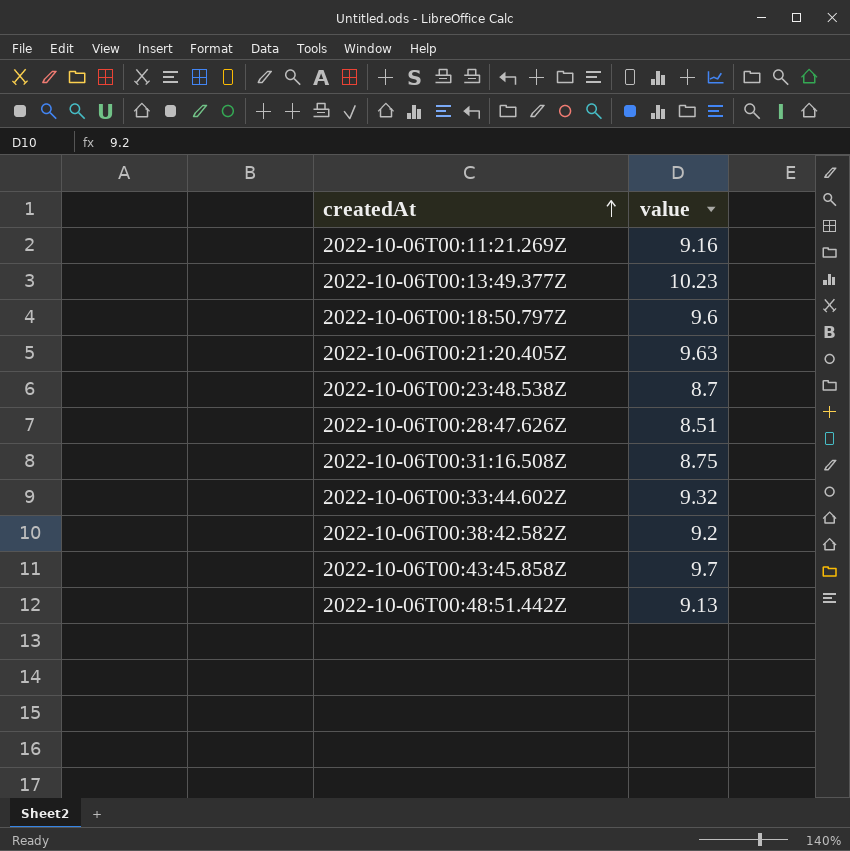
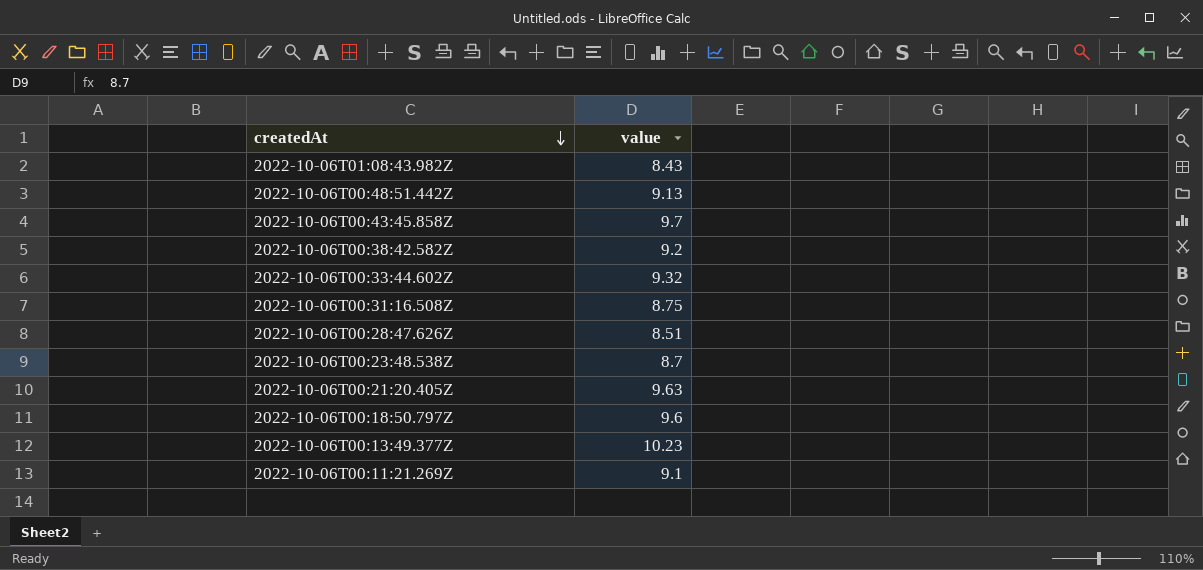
row order: createdAt ascending -> createdAt descending
row 2022-10-06T01:08:43.982Z: none -> 8.43
2022-10-06T00:11:21.269Z | value: 9.16 -> 9.1

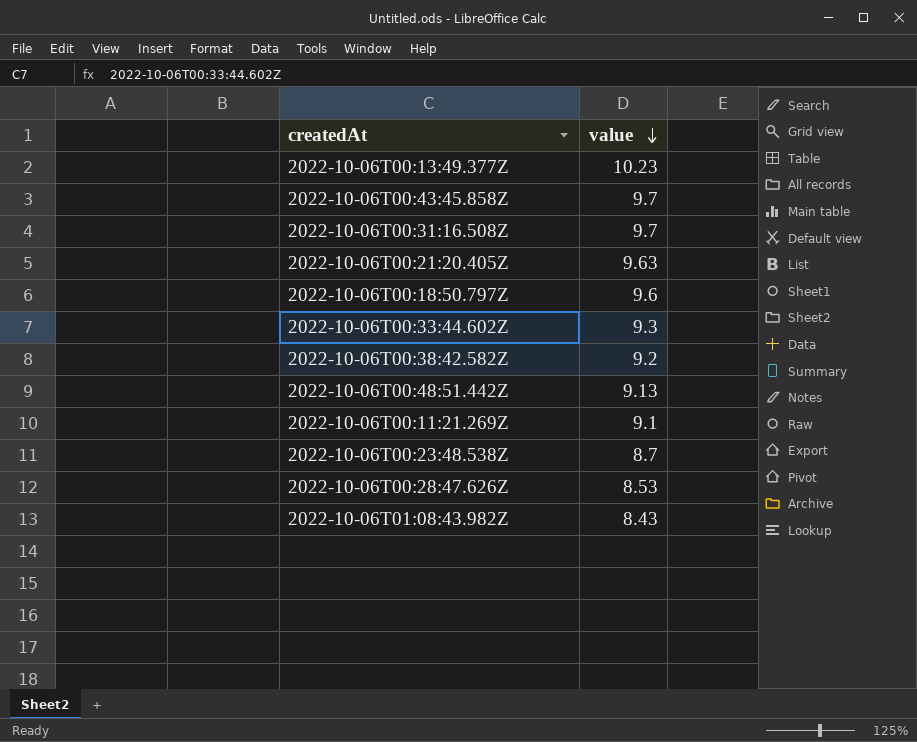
row order: createdAt descending -> value descending
2022-10-06T00:31:16.508Z | value: 8.75 -> 9.7
2022-10-06T00:33:44.602Z | value: 9.32 -> 9.3
2022-10-06T00:28:47.626Z | value: 8.51 -> 8.53

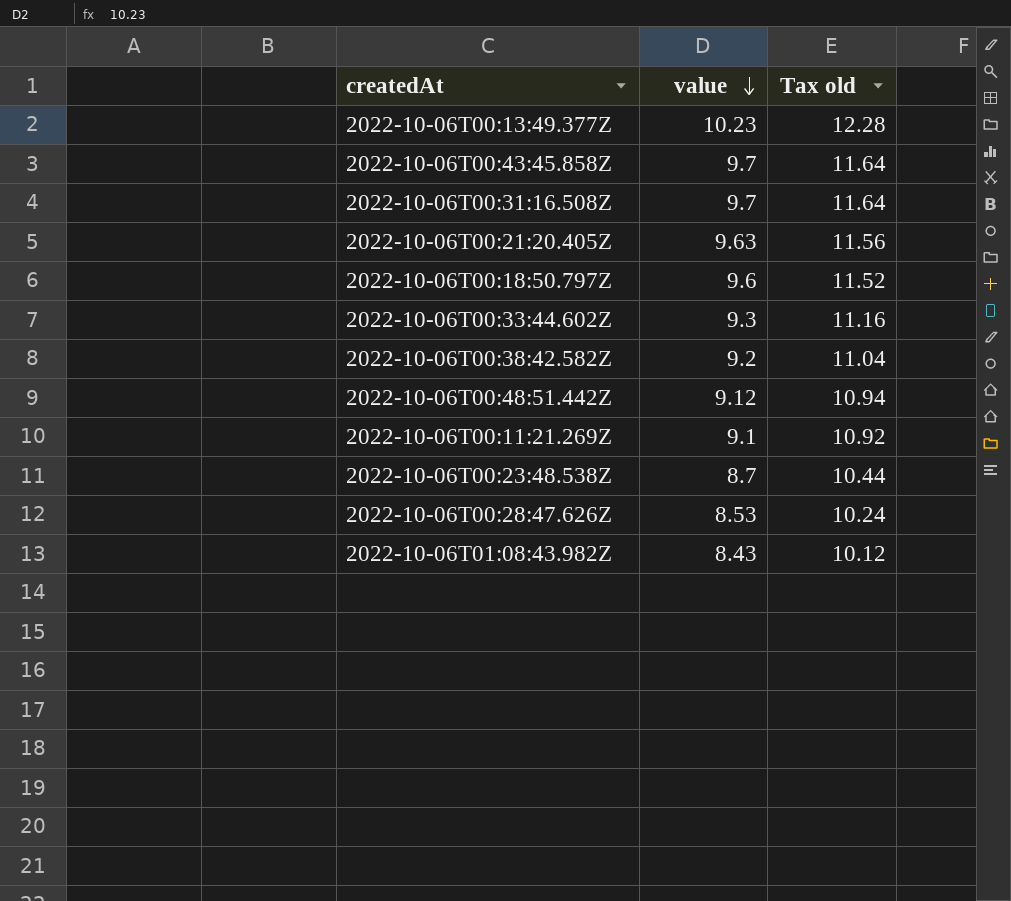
column Tax old | formula: none -> [value] * 1.2
2022-10-06T00:48:51.442Z | value: 9.13 -> 9.12

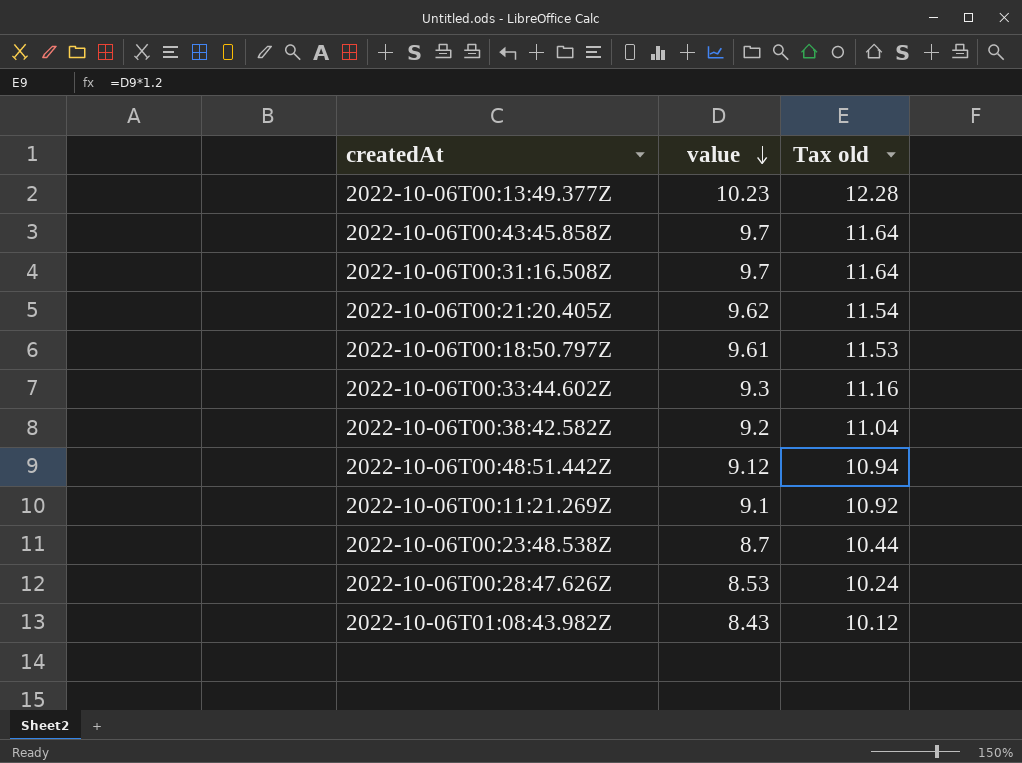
2022-10-06T00:21:20.405Z | value: 9.63 -> 9.62
2022-10-06T00:21:20.405Z | Tax old: 11.56 -> 11.54
2022-10-06T00:18:50.797Z | value: 9.6 -> 9.61
2022-10-06T00:18:50.797Z | Tax old: 11.52 -> 11.53

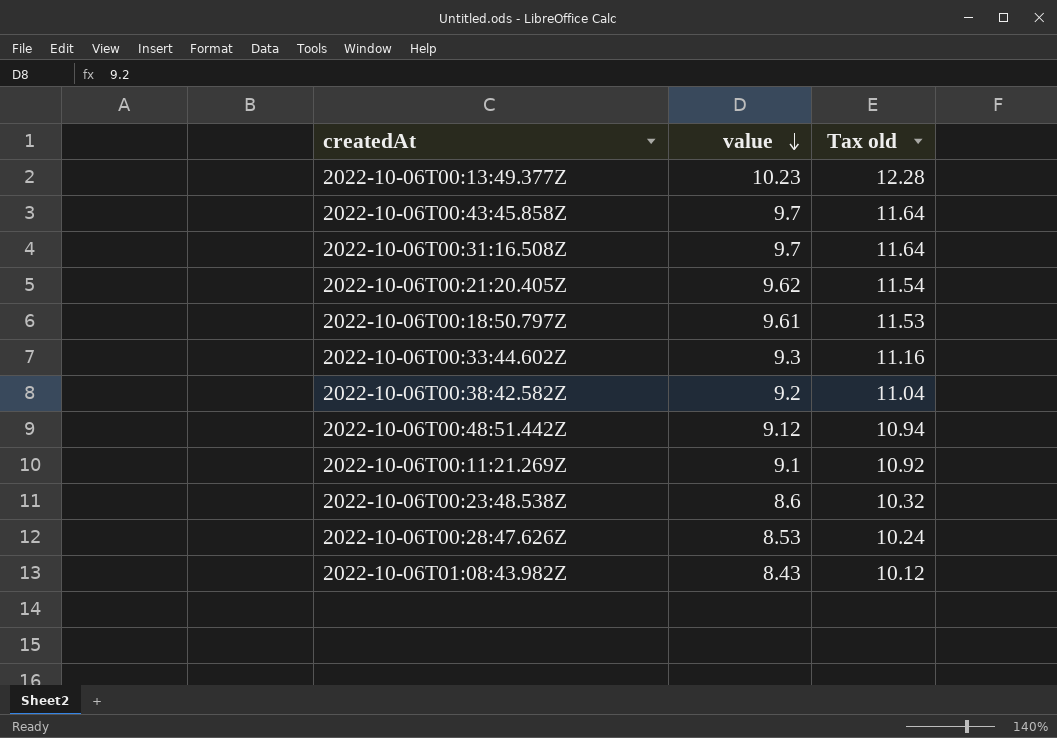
2022-10-06T00:23:48.538Z | value: 8.7 -> 8.6
2022-10-06T00:23:48.538Z | Tax old: 10.44 -> 10.32

